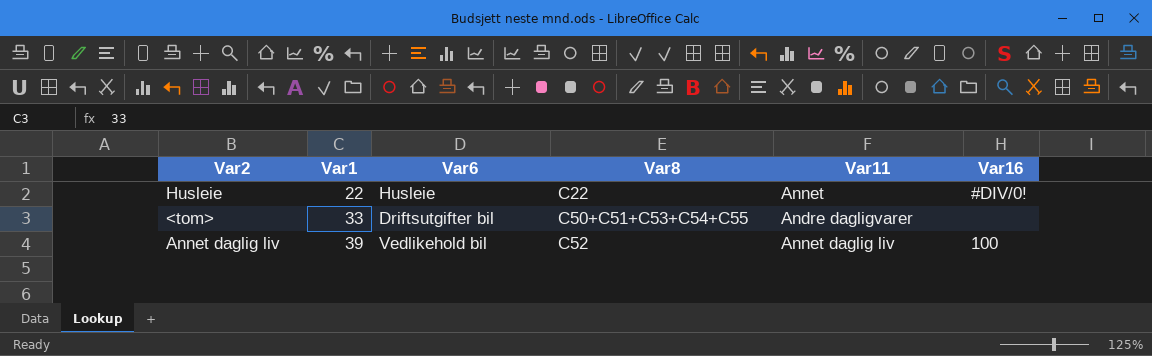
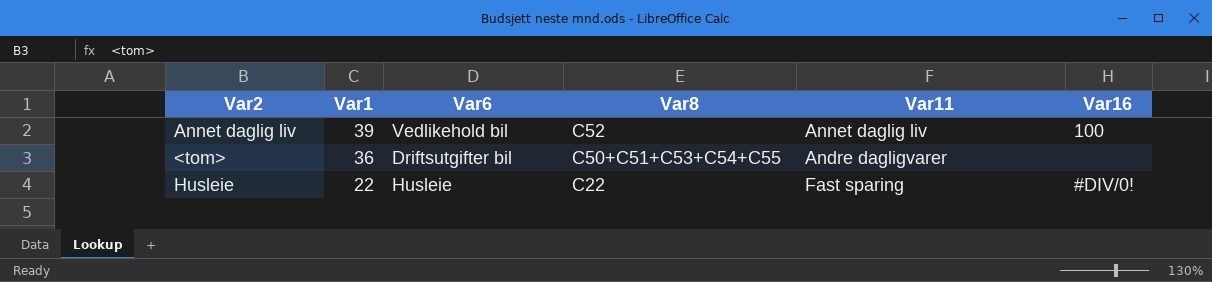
row order: Var1 ascending -> Var1 descending
<tom> | Var1: 33 -> 36
Husleie | Var11: Annet -> Fast sparing

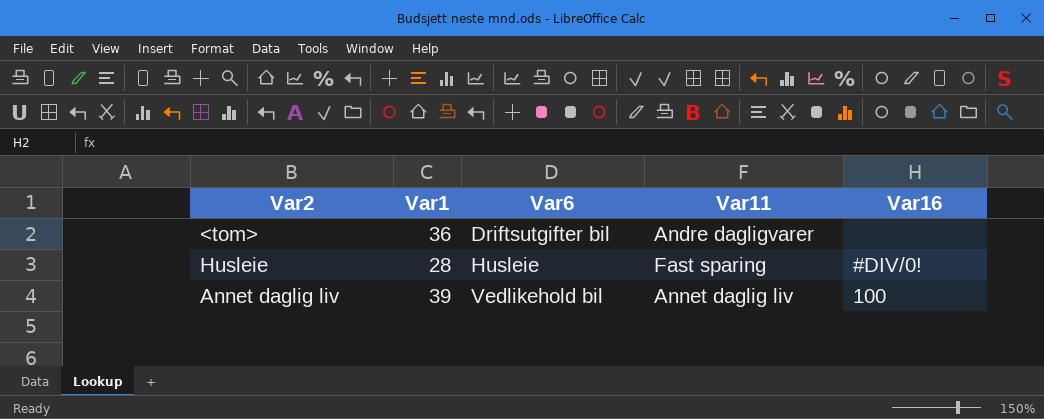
row order: Var1 descending -> Var6 ascending
column Var8 | position: 4 -> none
Husleie | Var1: 22 -> 28

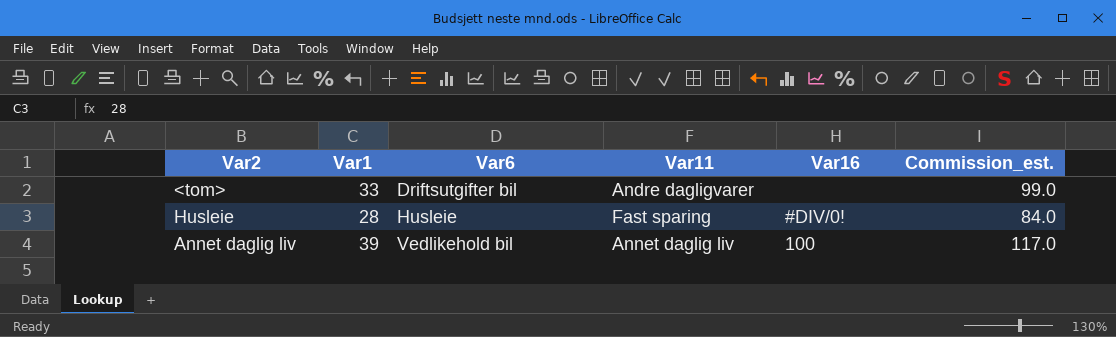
column Commission_est. | formula: none -> [Var1] * 3
<tom> | Var1: 36 -> 33

